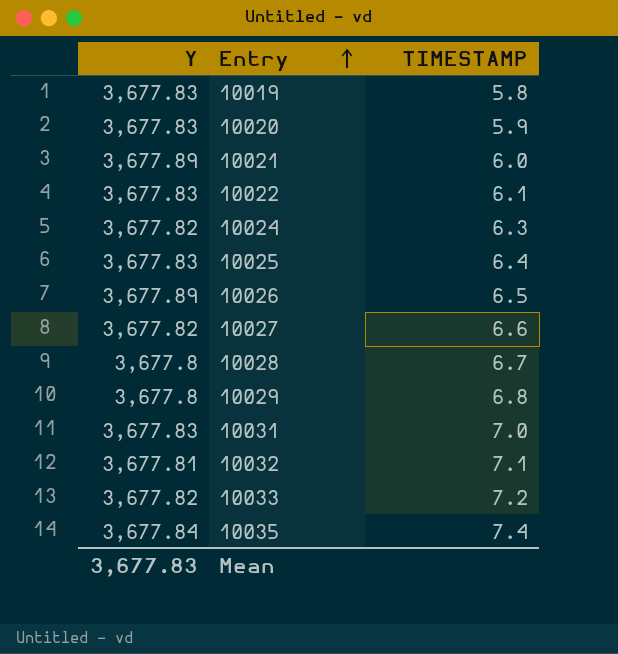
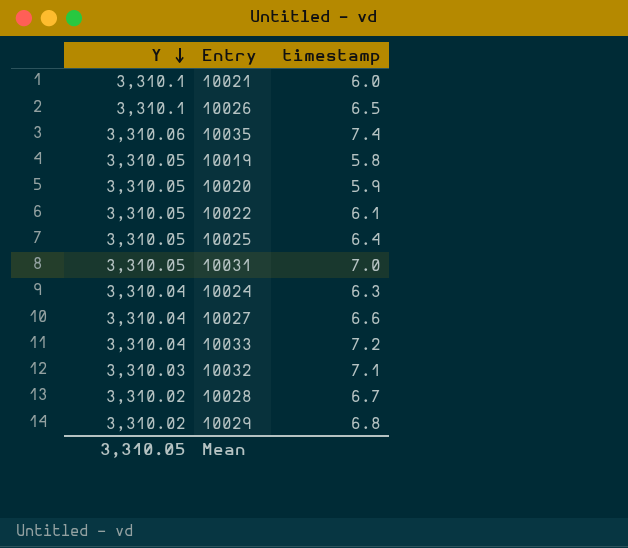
row order: Entry ascending -> Y descending
column name: TIMESTAMP -> timestamp
10021 | Y: 3,677.89 -> 3,310.1
10026 | Y: 3,677.89 -> 3,310.1
10035 | Y: 3,677.84 -> 3,310.06
10019 | Y: 3,677.83 -> 3,310.05
10020 | Y: 3,677.83 -> 3,310.05
10022 | Y: 3,677.83 -> 3,310.05
10025 | Y: 3,677.83 -> 3,310.05
10031 | Y: 3,677.83 -> 3,310.05
10024 | Y: 3,677.82 -> 3,310.04
10027 | Y: 3,677.82 -> 3,310.04
10033 | Y: 3,677.82 -> 3,310.04
10032 | Y: 3,677.81 -> 3,310.03
10028 | Y: 3,677.8 -> 3,310.02
10029 | Y: 3,677.8 -> 3,310.02
Mean | Y: 3,677.83 -> 3,310.05

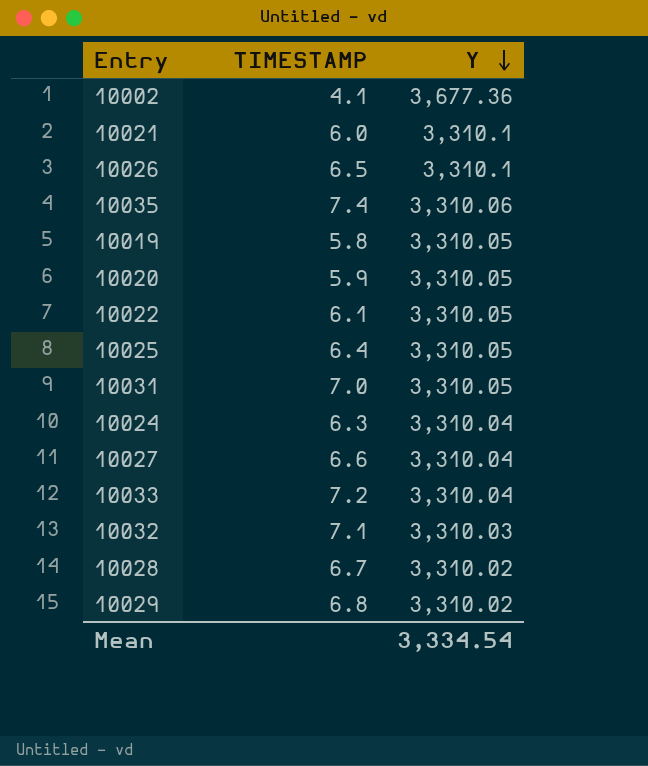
column name: timestamp -> TIMESTAMP
column Y | position: 1 -> 3
row 10002: none -> 4.1 | 3,677.36
Mean | Y: 3,310.05 -> 3,334.54

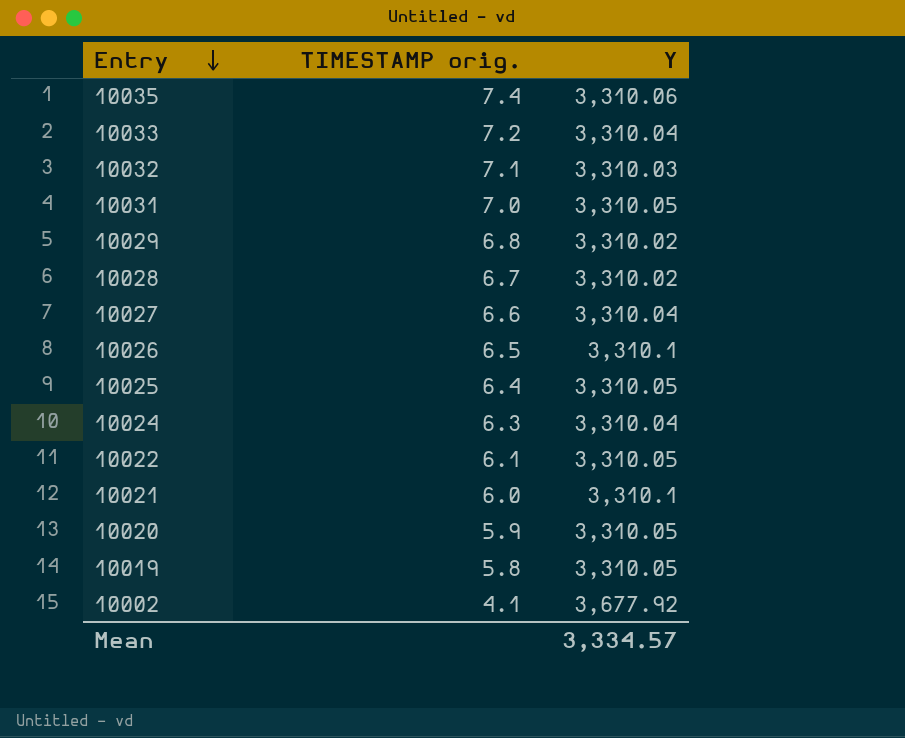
row order: Y descending -> Entry descending
column name: TIMESTAMP -> TIMESTAMP orig.
10002 | Y: 3,677.36 -> 3,677.92
Mean | Y: 3,334.54 -> 3,334.57

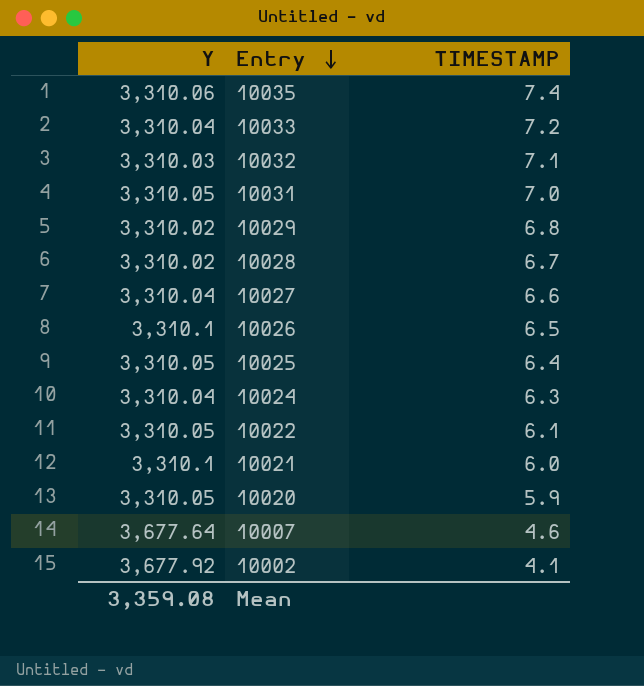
column Y | position: 3 -> 1
column name: TIMESTAMP orig. -> TIMESTAMP
row 10019: 5.8 | 3,310.05 -> none
row 10007: none -> 3,677.64 | 4.6
Mean | Y: 3,334.57 -> 3,359.08

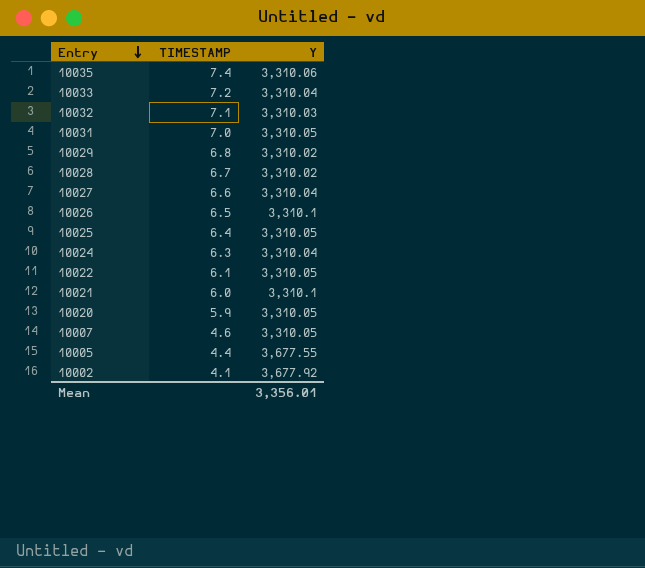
column Y | position: 1 -> 3
10007 | Y: 3,677.64 -> 3,310.05
row 10005: none -> 4.4 | 3,677.55
Mean | Y: 3,359.08 -> 3,356.01

